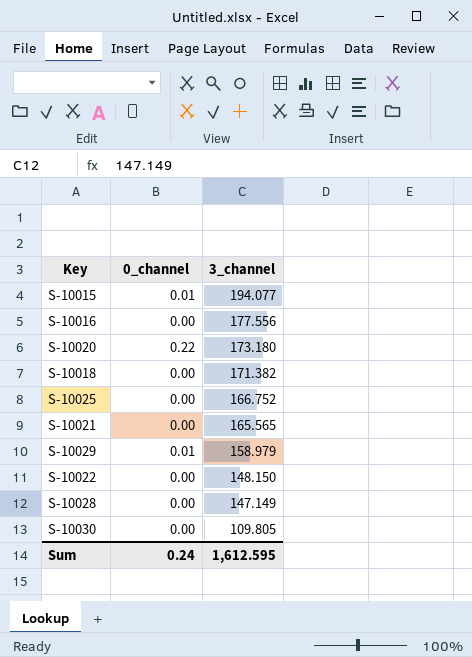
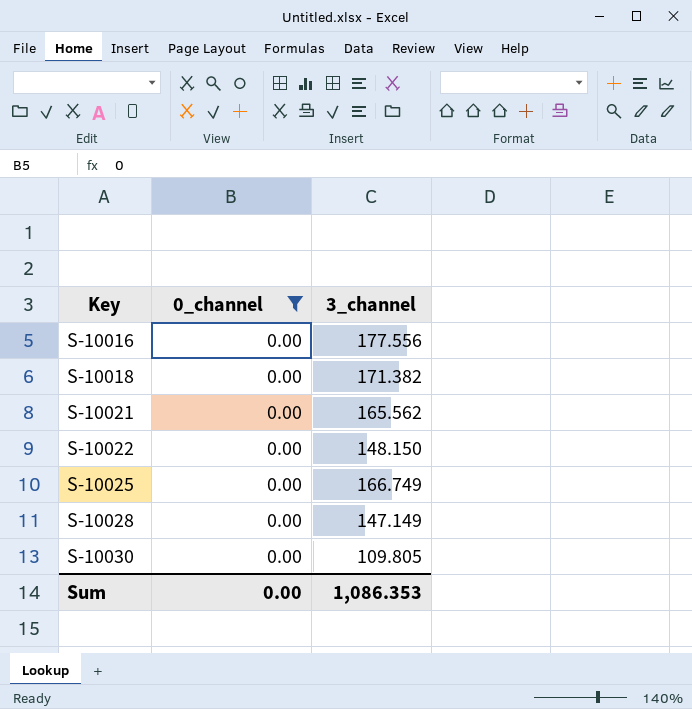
filter: none -> 0_channel = 0.00
row order: 3_channel descending -> Key ascending
S-10021 | 3_channel: 165.565 -> 165.562
S-10025 | 3_channel: 166.752 -> 166.749
Sum | 0_channel: 0.24 -> 0.00
Sum | 3_channel: 1,612.595 -> 1,086.353

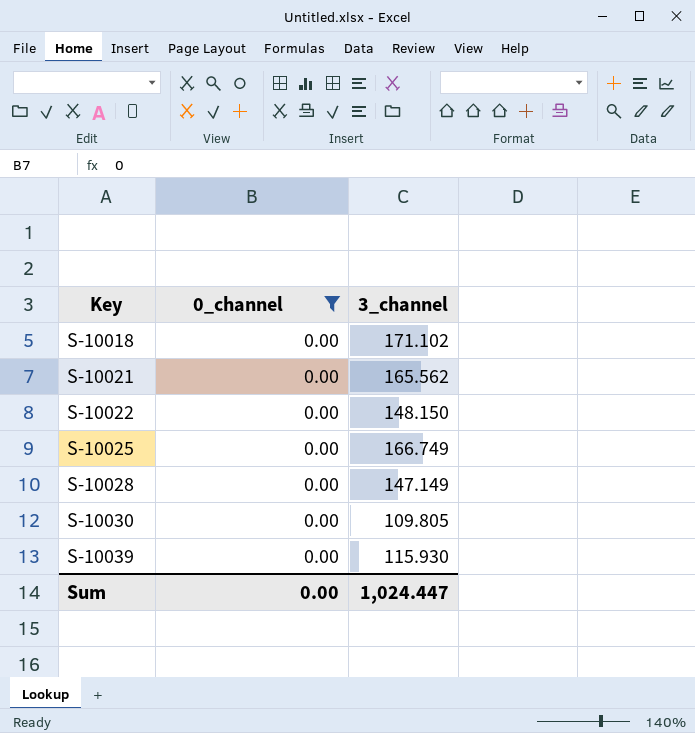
row S-10016: 0.00 | 177.556 -> none
S-10018 | 3_channel: 171.382 -> 171.102
row S-10039: none -> 0.00 | 115.930
Sum | 3_channel: 1,086.353 -> 1,024.447

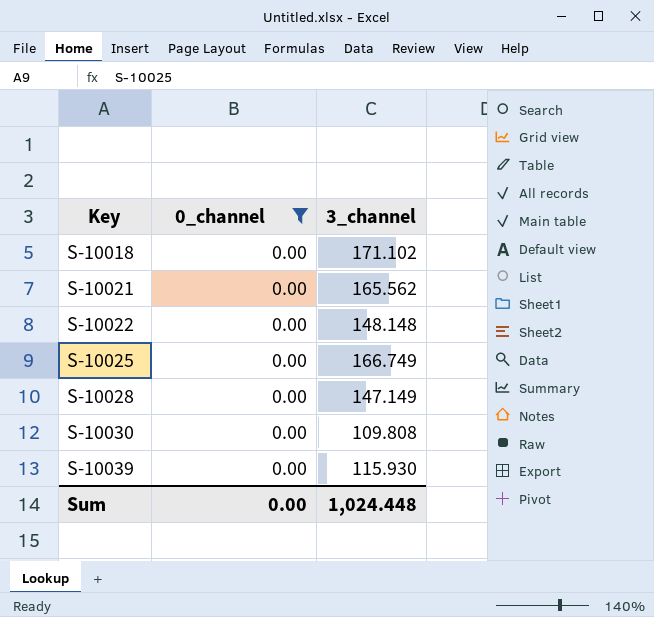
S-10022 | 3_channel: 148.150 -> 148.148
S-10030 | 3_channel: 109.805 -> 109.808
Sum | 3_channel: 1,024.447 -> 1,024.448

